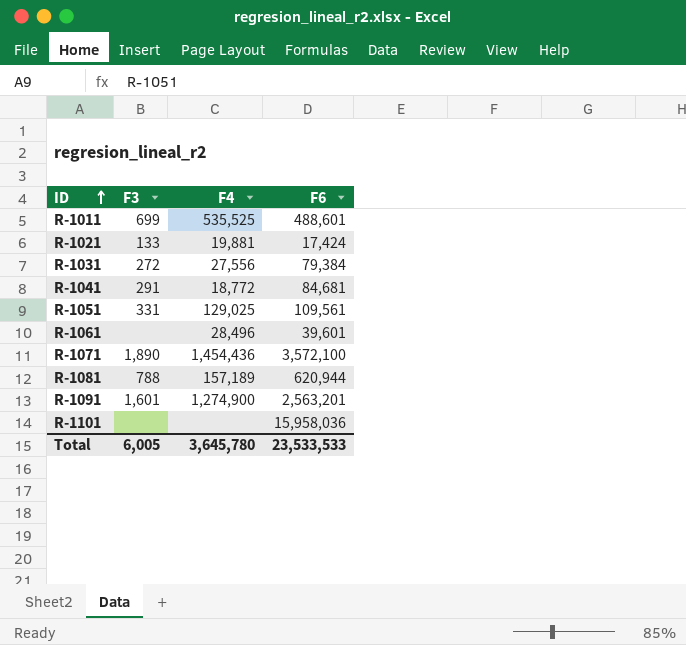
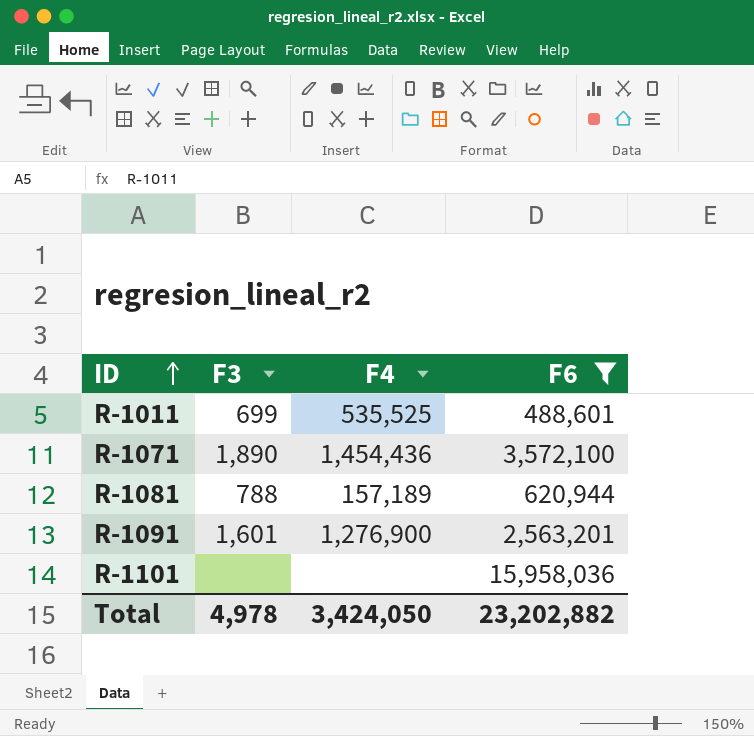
filter: none -> F6 >= 488,601
R-1091 | F4: 1,274,900 -> 1,276,900
Total | F3: 6,005 -> 4,978
Total | F4: 3,645,780 -> 3,424,050
Total | F6: 23,533,533 -> 23,202,882

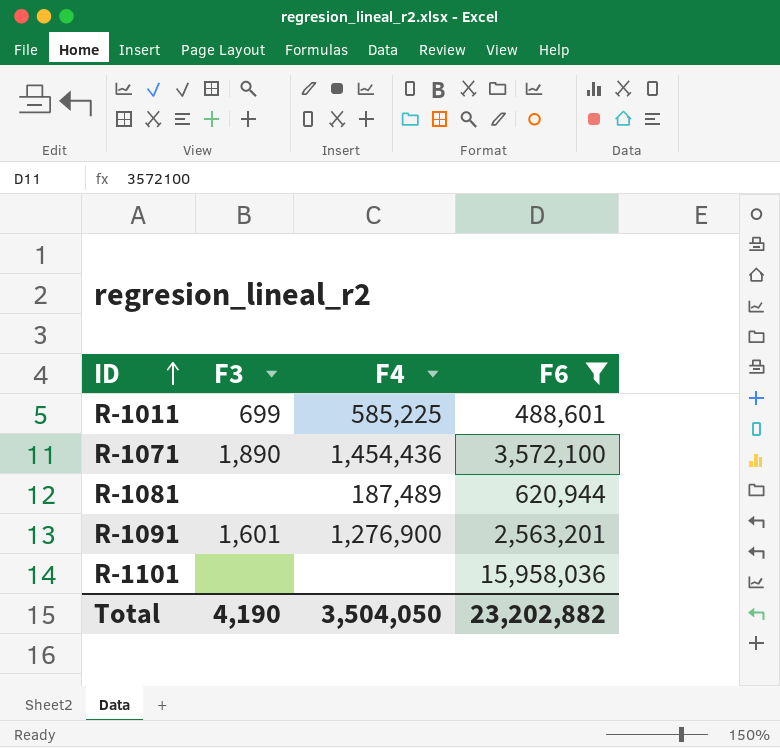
R-1011 | F4: 535,525 -> 585,225
R-1081 | F3: 788 -> none
R-1081 | F4: 157,189 -> 187,489
Total | F3: 4,978 -> 4,190
Total | F4: 3,424,050 -> 3,504,050

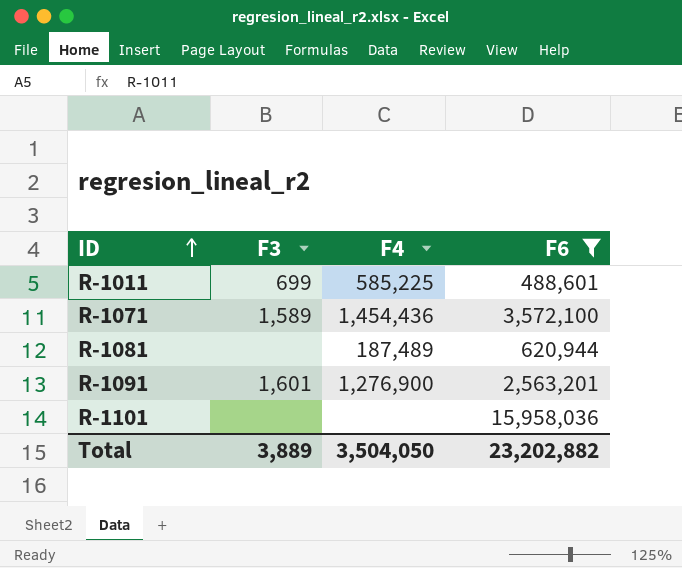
R-1071 | F3: 1,890 -> 1,589
Total | F3: 4,190 -> 3,889

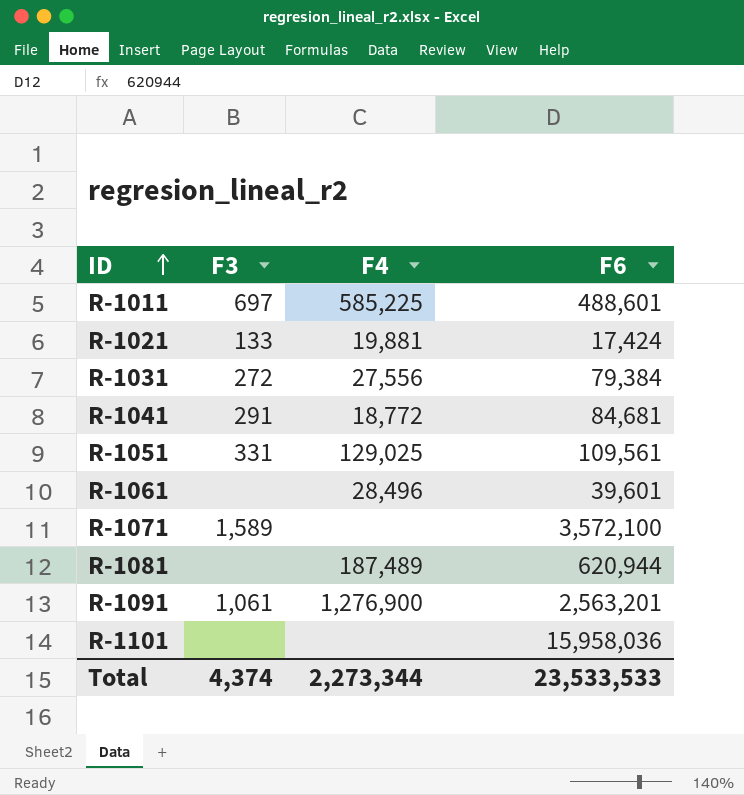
filter: F6 >= 488,601 -> none
R-1011 | F3: 699 -> 697
R-1071 | F4: 1,454,436 -> none
R-1091 | F3: 1,601 -> 1,061
Total | F3: 3,889 -> 4,374
Total | F4: 3,504,050 -> 2,273,344
Total | F6: 23,202,882 -> 23,533,533

